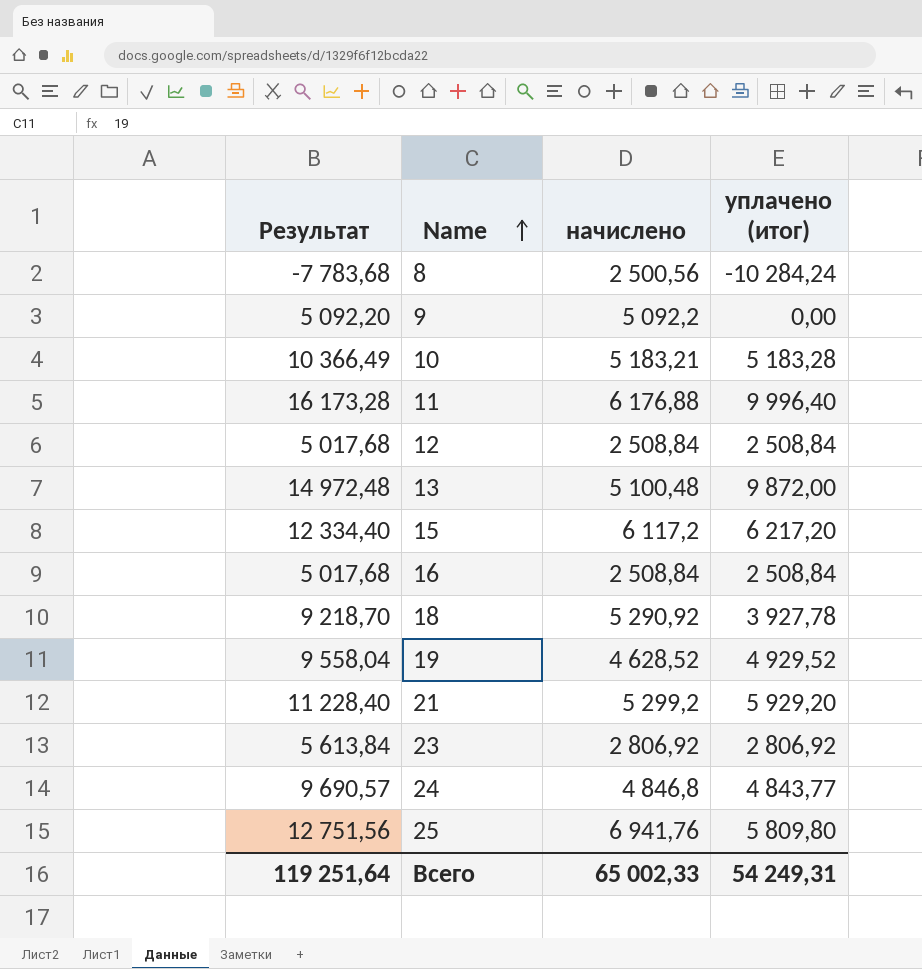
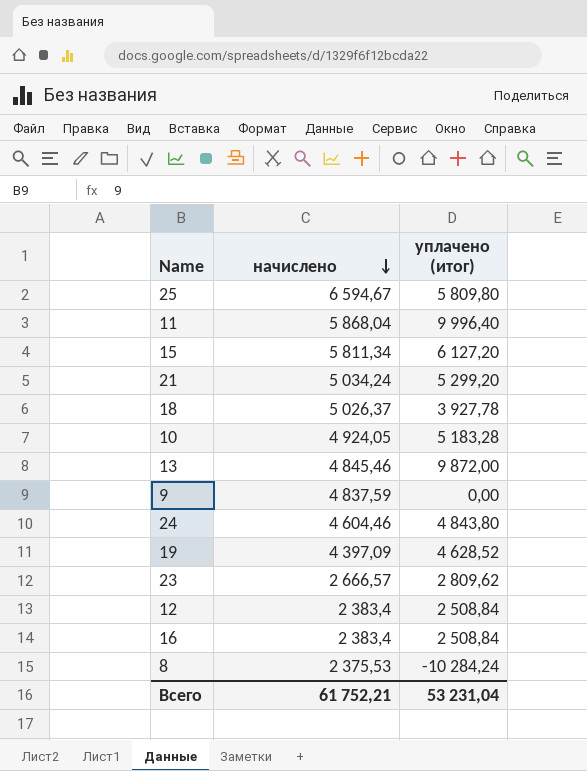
row order: Name ascending -> начислено descending
column Результат | formula: [начислено] + [уплачено (итог)] -> none
25 | начислено: 6 941,76 -> 6 594,67
11 | начислено: 6 176,88 -> 5 868,04
15 | начислено: 6 117,2 -> 5 811,34
15 | уплачено (итог): 6 217,20 -> 6 127,20
21 | начислено: 5 299,2 -> 5 034,24
21 | уплачено (итог): 5 929,20 -> 5 299,20
18 | начислено: 5 290,92 -> 5 026,37
10 | начислено: 5 183,21 -> 4 924,05
13 | начислено: 5 100,48 -> 4 845,46
9 | начислено: 5 092,2 -> 4 837,59
24 | начислено: 4 846,8 -> 4 604,46
24 | уплачено (итог): 4 843,77 -> 4 843,80
19 | начислено: 4 628,52 -> 4 397,09
19 | уплачено (итог): 4 929,52 -> 4 628,52
23 | начислено: 2 806,92 -> 2 666,57
23 | уплачено (итог): 2 806,92 -> 2 809,62
12 | начислено: 2 508,84 -> 2 383,4
16 | начислено: 2 508,84 -> 2 383,4
8 | начислено: 2 500,56 -> 2 375,53
Всего | начислено: 65 002,33 -> 61 752,21
Всего | уплачено (итог): 54 249,31 -> 53 231,04

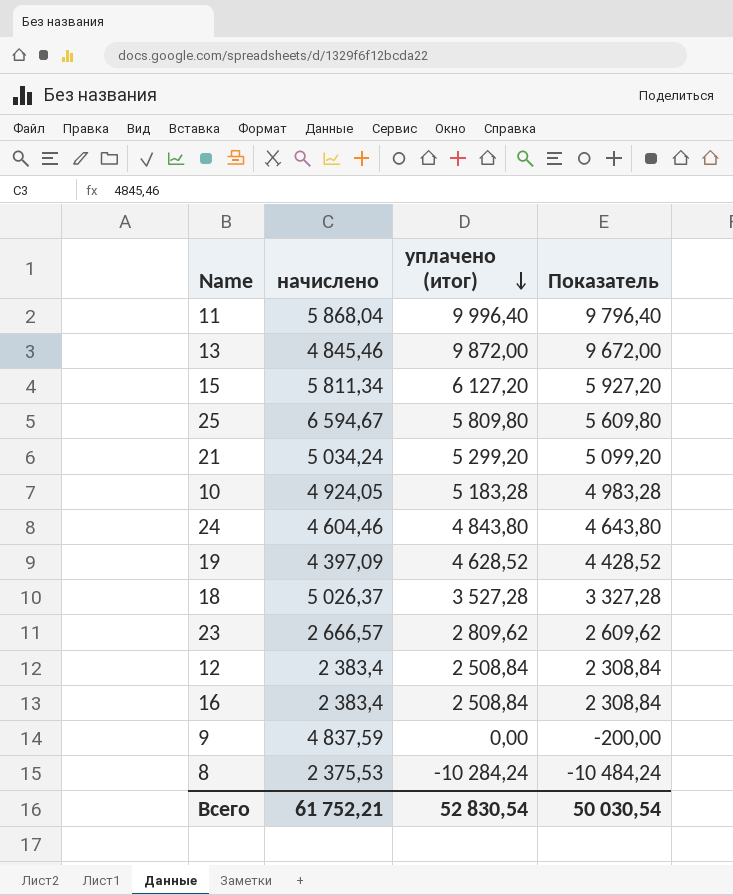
row order: начислено descending -> уплачено (итог) descending
column Показатель | formula: none -> [уплачено (итог)] - 200
18 | уплачено (итог): 3 927,78 -> 3 527,28
Всего | уплачено (итог): 53 231,04 -> 52 830,54

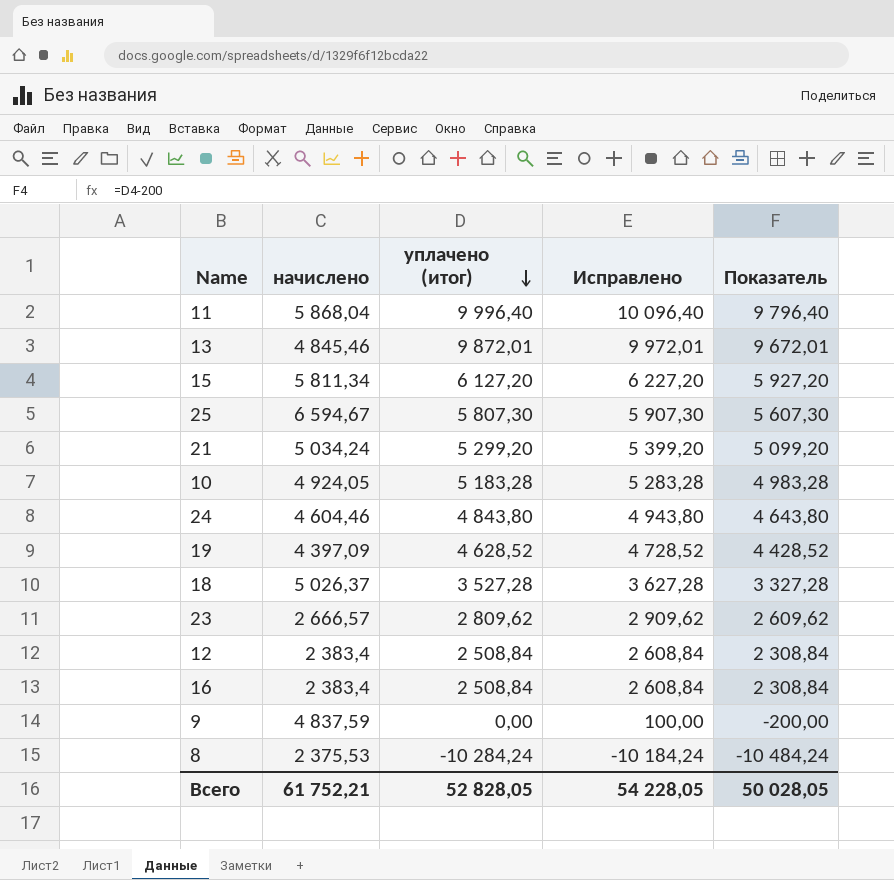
column Исправлено | formula: none -> [уплачено (итог)] + 100
13 | уплачено (итог): 9 872,00 -> 9 872,01
13 | Показатель: 9 672,00 -> 9 672,01
25 | уплачено (итог): 5 809,80 -> 5 807,30
25 | Показатель: 5 609,80 -> 5 607,30
Всего | уплачено (итог): 52 830,54 -> 52 828,05
Всего | Показатель: 50 030,54 -> 50 028,05

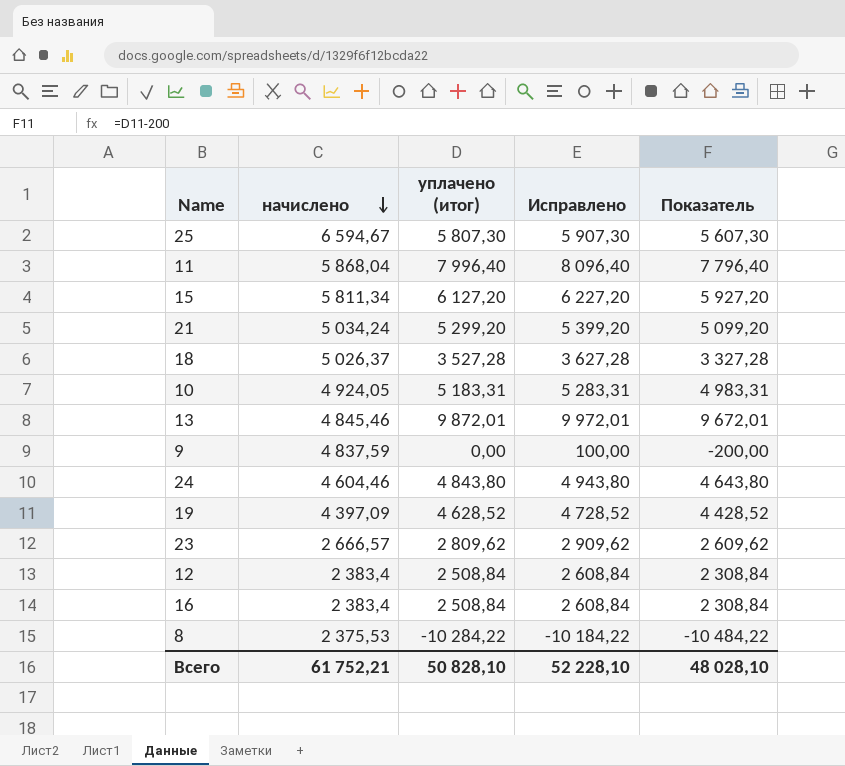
row order: уплачено (итог) descending -> начислено descending
11 | уплачено (итог): 9 996,40 -> 7 996,40
11 | Исправлено: 10 096,40 -> 8 096,40
11 | Показатель: 9 796,40 -> 7 796,40
10 | уплачено (итог): 5 183,28 -> 5 183,31
10 | Исправлено: 5 283,28 -> 5 283,31
10 | Показатель: 4 983,28 -> 4 983,31
8 | уплачено (итог): -10 284,24 -> -10 284,22
8 | Исправлено: -10 184,24 -> -10 184,22
8 | Показатель: -10 484,24 -> -10 484,22
Всего | уплачено (итог): 52 828,05 -> 50 828,10
Всего | Исправлено: 54 228,05 -> 52 228,10
Всего | Показатель: 50 028,05 -> 48 028,10

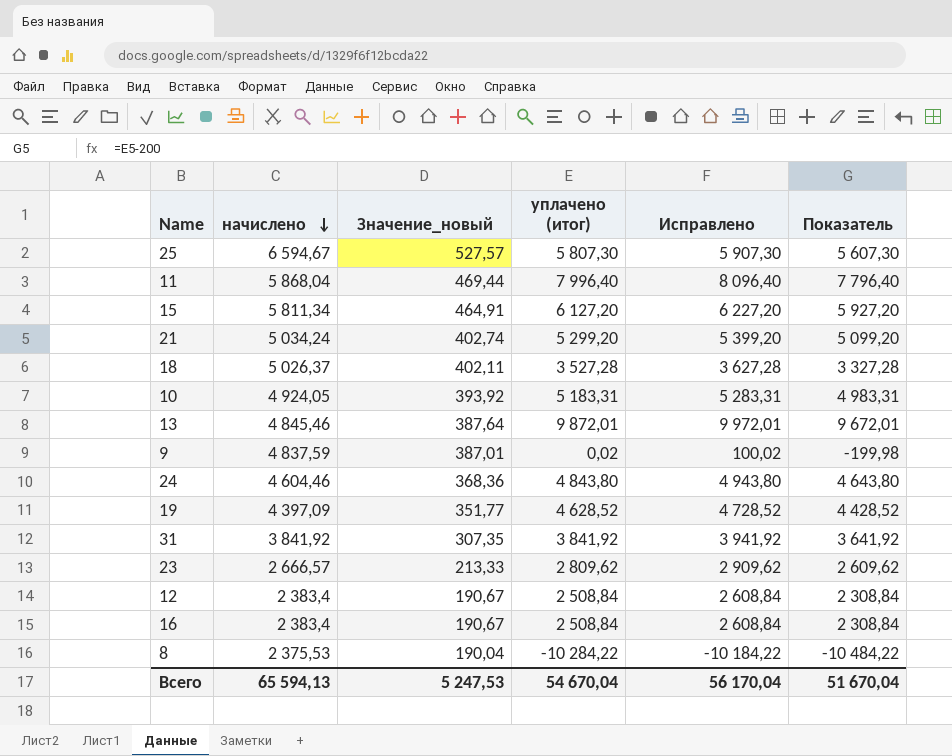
column Значение_новый | formula: none -> [начислено] * 0,08
9 | уплачено (итог): 0,00 -> 0,02
9 | Исправлено: 100,00 -> 100,02
9 | Показатель: -200,00 -> -199,98
row 31: none -> 3 841,92 | 307,35 | 3 841,92 | 3 941,92 | 3 641,92
Всего | начислено: 61 752,21 -> 65 594,13
Всего | уплачено (итог): 50 828,10 -> 54 670,04
Всего | Исправлено: 52 228,10 -> 56 170,04
Всего | Показатель: 48 028,10 -> 51 670,04

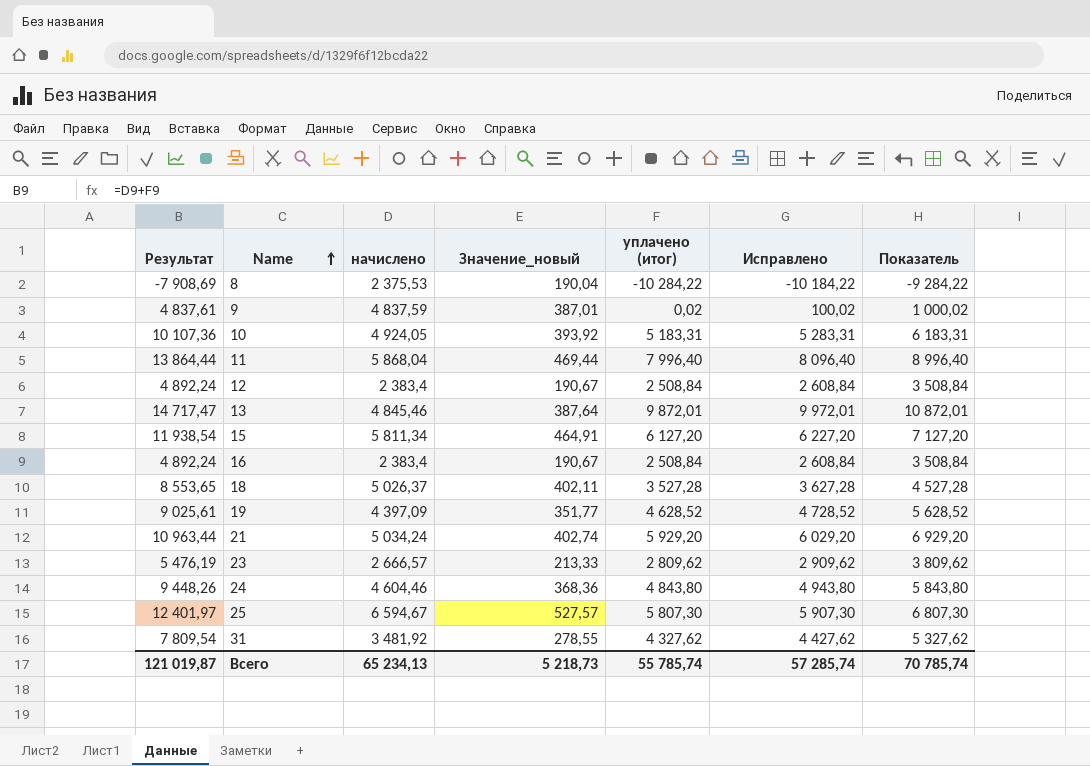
row order: начислено descending -> Name ascending
column Результат | formula: none -> [начислено] + [уплачено (итог)]
column Показатель | formula: [уплачено (итог)] - 200 -> [уплачено (итог)] + 1000
21 | уплачено (итог): 5 299,20 -> 5 929,20
21 | Исправлено: 5 399,20 -> 6 029,20
31 | начислено: 3 841,92 -> 3 481,92
31 | Значение_новый: 307,35 -> 278,55
31 | уплачено (итог): 3 841,92 -> 4 327,62
31 | Исправлено: 3 941,92 -> 4 427,62
Всего | начислено: 65 594,13 -> 65 234,13
Всего | Значение_новый: 5 247,53 -> 5 218,73
Всего | уплачено (итог): 54 670,04 -> 55 785,74
Всего | Исправлено: 56 170,04 -> 57 285,74
Всего | Показатель: 51 670,04 -> 70 785,74

